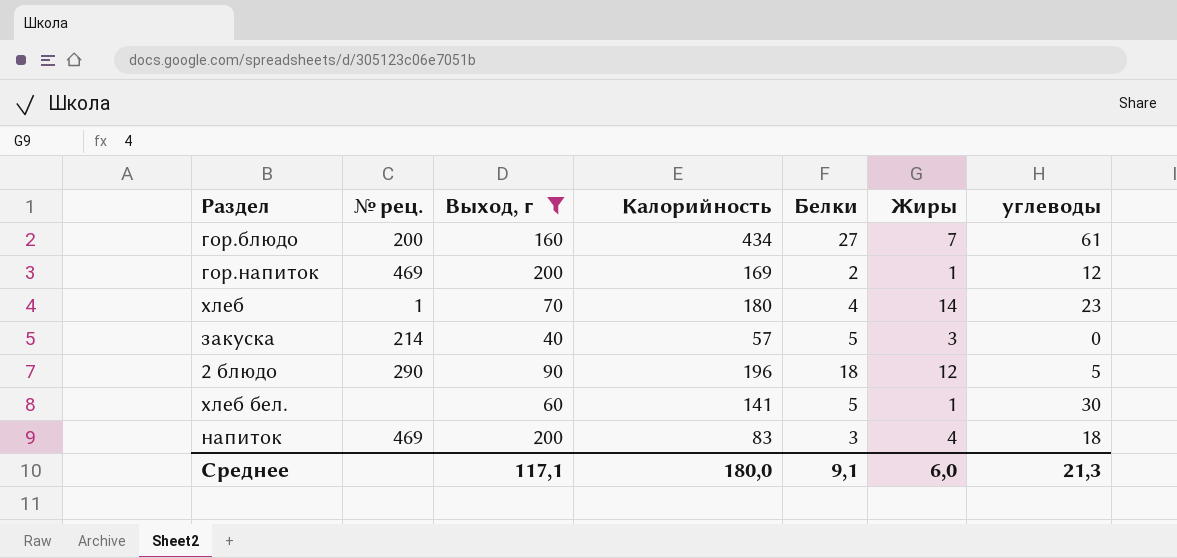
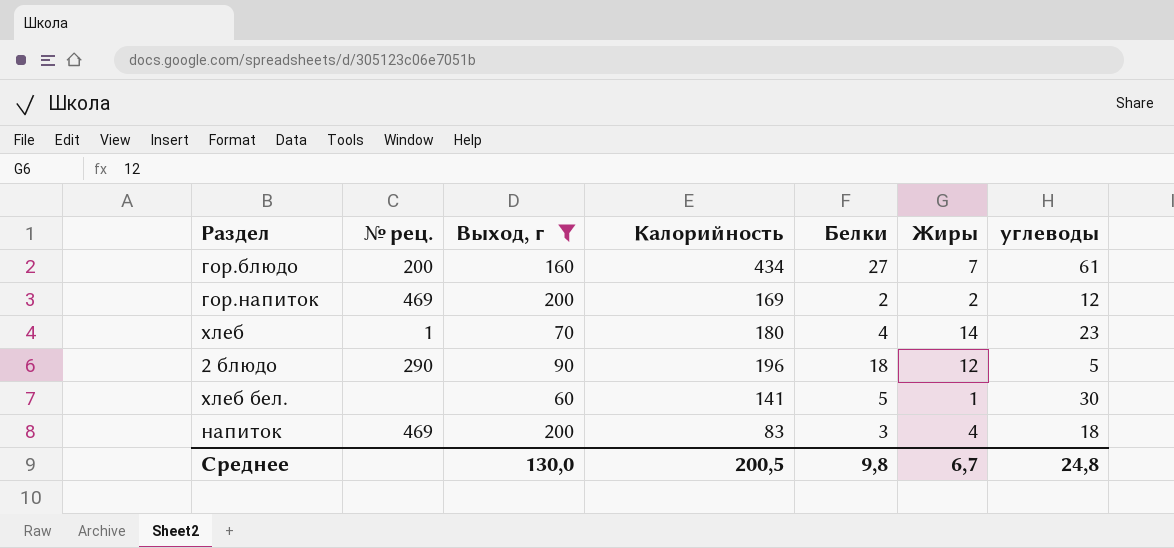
row закуска: 214 | 40 | 57 | 5 | 3 | 0 -> none
гор.напиток | Жиры: 1 -> 2
Среднее | Выход, г: 117,1 -> 130,0
Среднее | Калорийность: 180,0 -> 200,5
Среднее | Белки: 9,1 -> 9,8
Среднее | Жиры: 6,0 -> 6,7
Среднее | углеводы: 21,3 -> 24,8

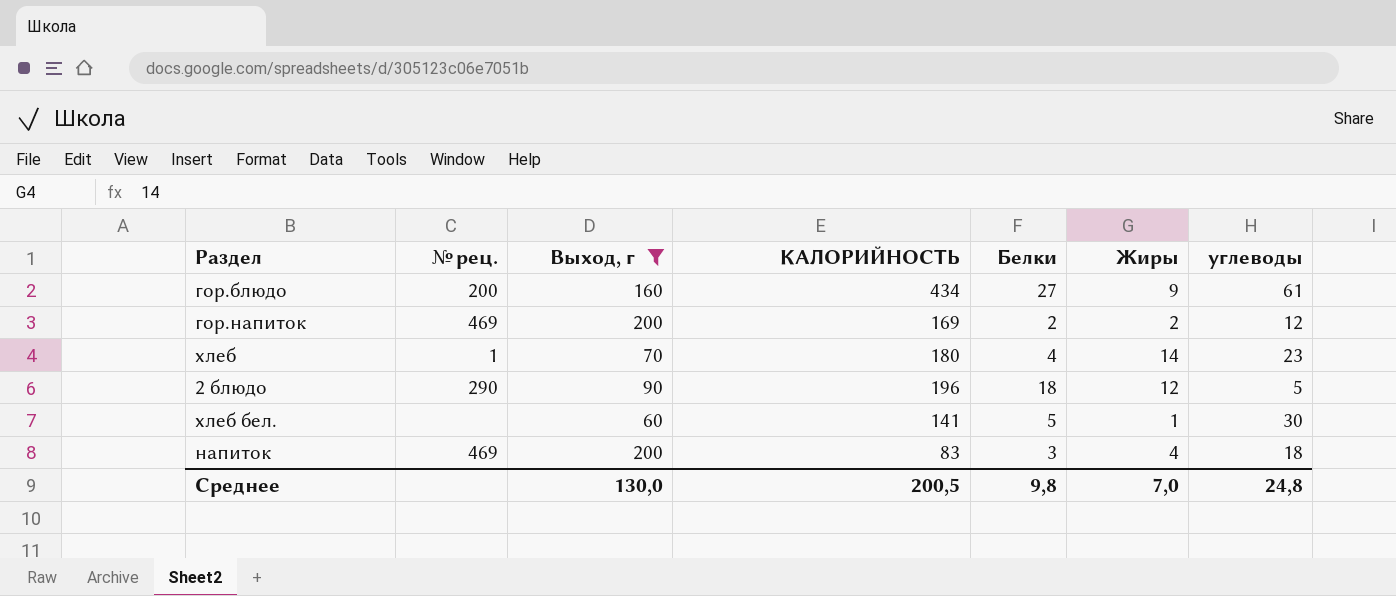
column name: Калорийность -> КАЛОРИЙНОСТЬ
гор.блюдо | Жиры: 7 -> 9
Среднее | Жиры: 6,7 -> 7,0

